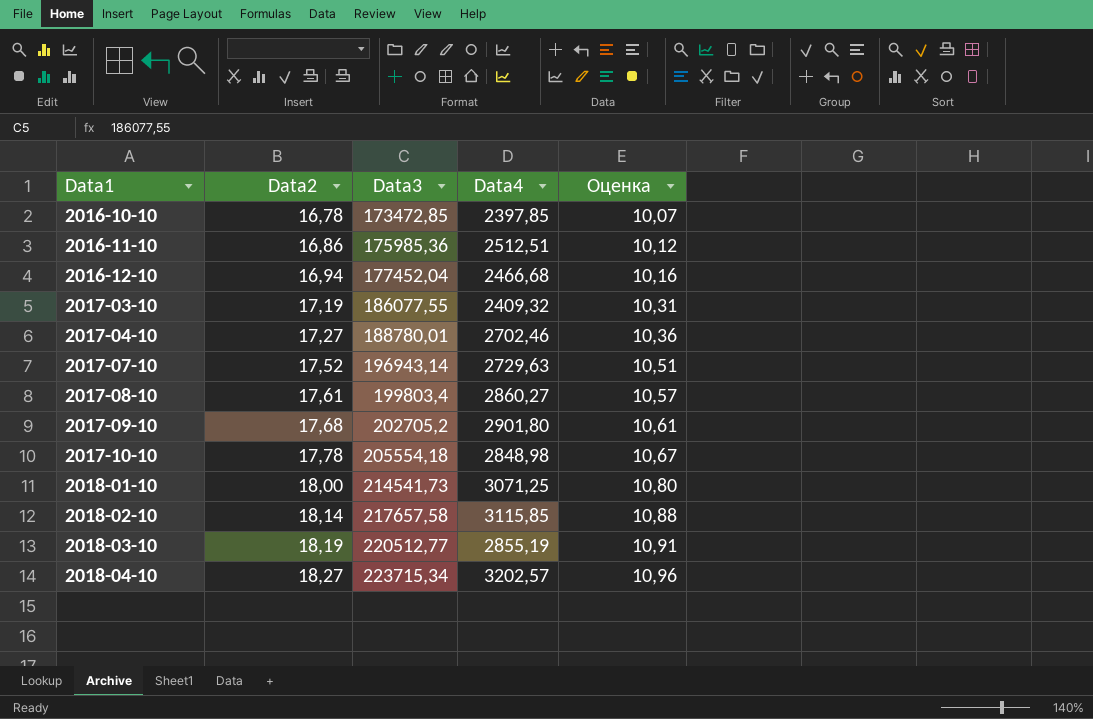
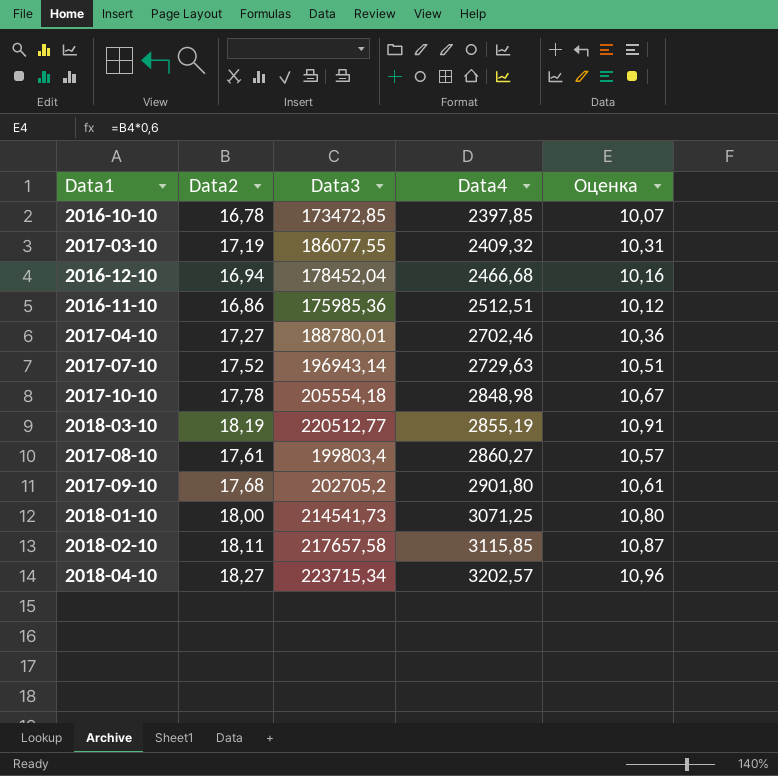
row order: Data1 ascending -> Data4 ascending
2016-12-10 | Data3: 177452,04 -> 178452,04
2018-02-10 | Data2: 18,14 -> 18,11
2018-02-10 | Оценка: 10,88 -> 10,87

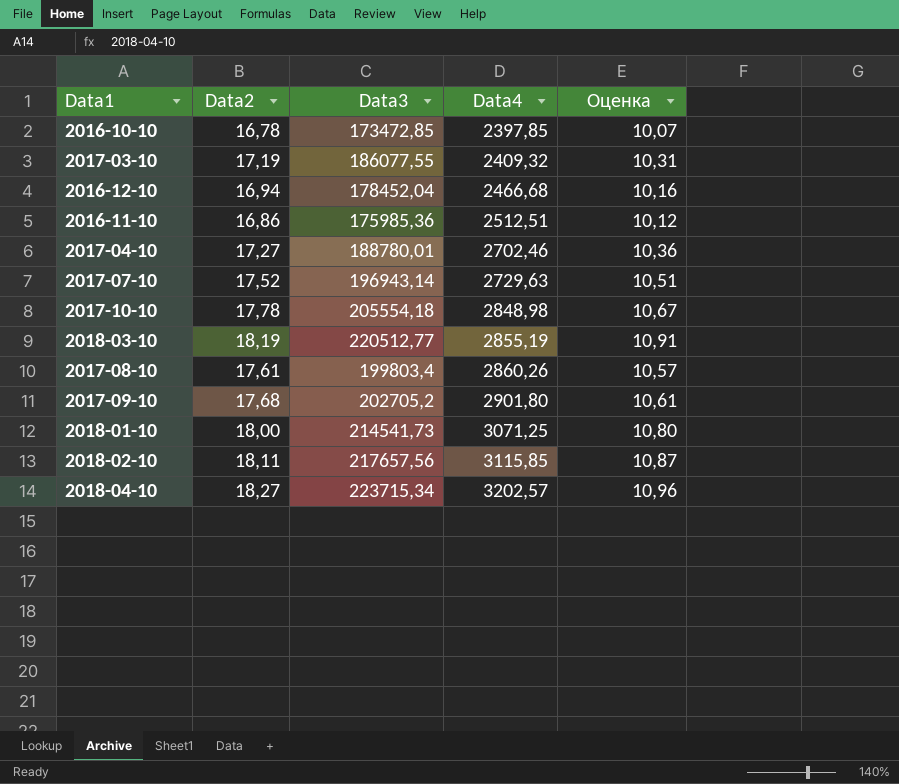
2017-08-10 | Data4: 2860,27 -> 2860,26
2018-02-10 | Data3: 217657,58 -> 217657,56

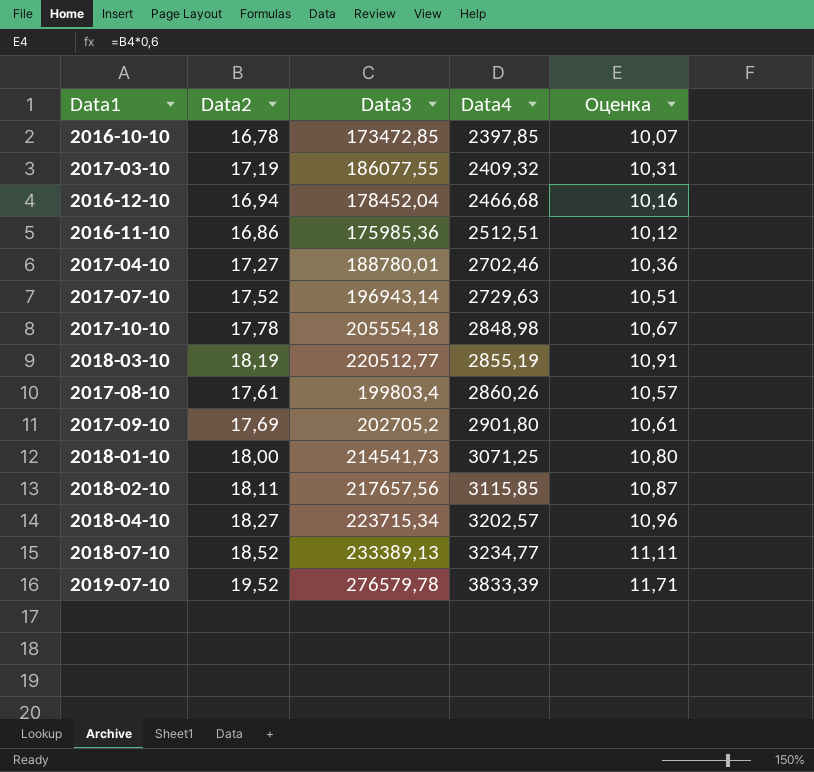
2017-09-10 | Data2: 17,68 -> 17,69
row 2018-07-10: none -> 18,52 | 233389,13 | 3234,77 | 11,11
row 2019-07-10: none -> 19,52 | 276579,78 | 3833,39 | 11,71

